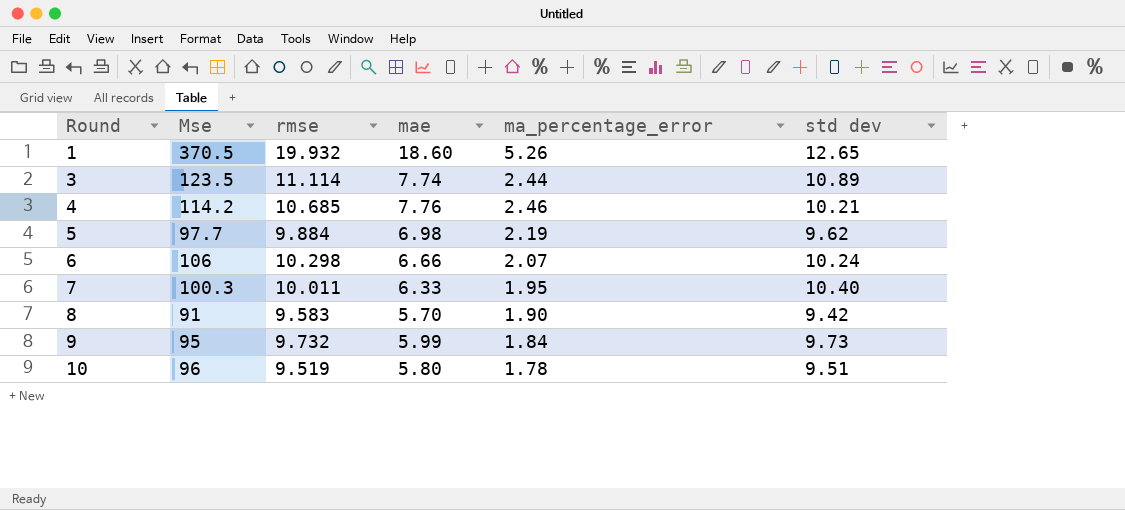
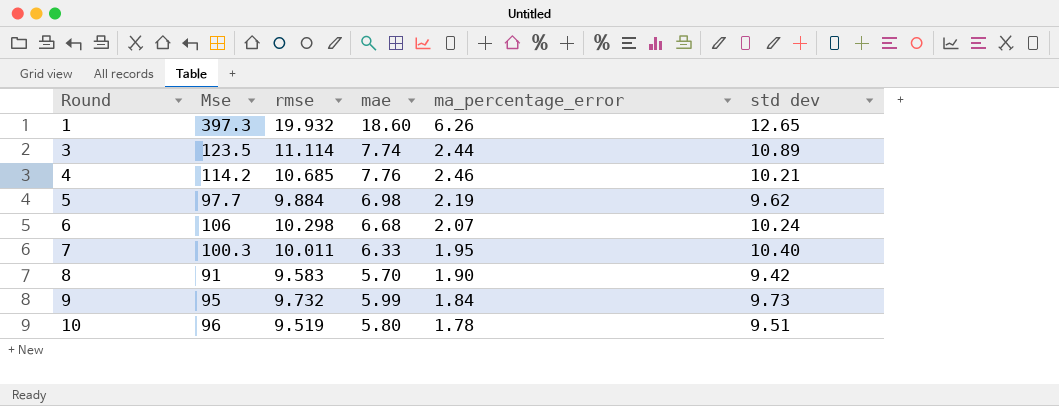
1 | Mse: 370.5 -> 397.3
1 | ma_percentage_error: 5.26 -> 6.26
6 | mae: 6.66 -> 6.68

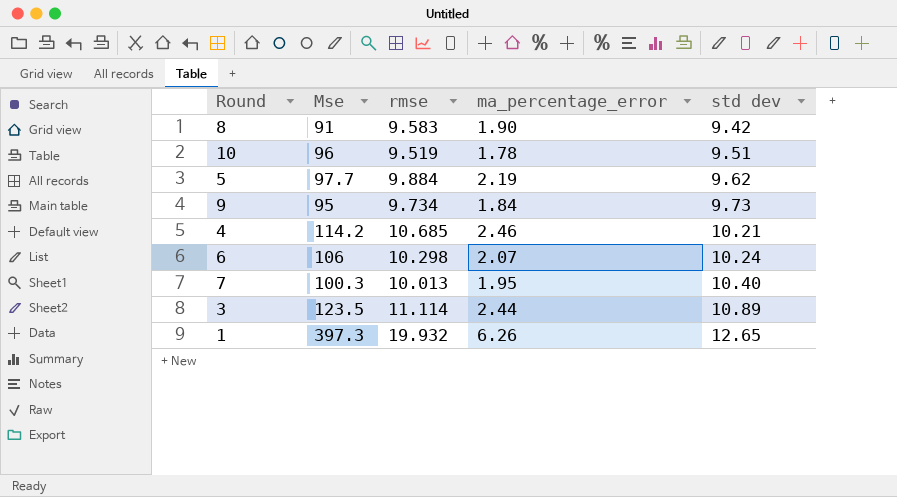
row order: Round ascending -> std dev ascending
column mae | position: 4 -> none
9 | rmse: 9.732 -> 9.734
7 | rmse: 10.011 -> 10.013

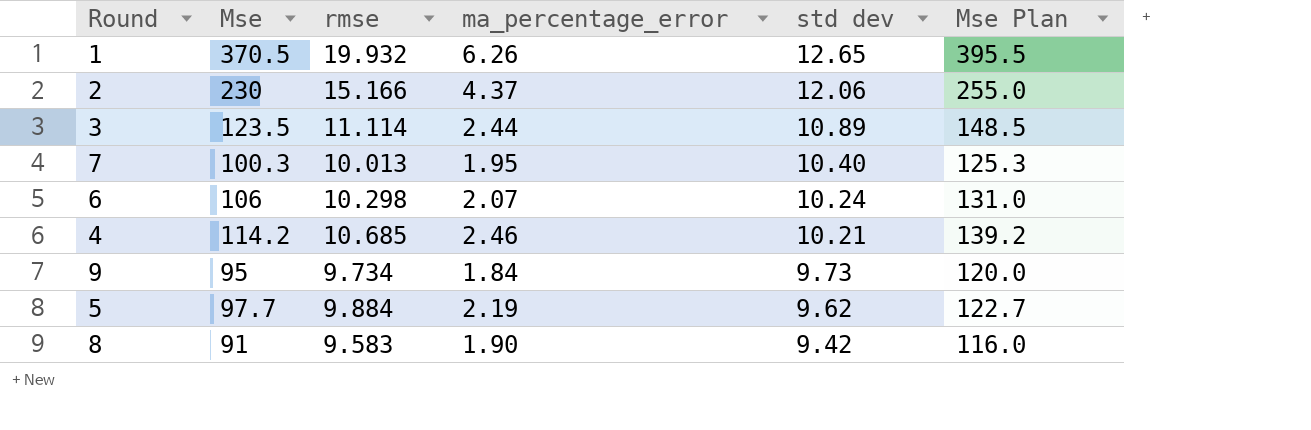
row order: std dev ascending -> std dev descending
column Mse Plan | formula: none -> [Mse] + 25
row 10: 96 | 9.519 | 1.78 | 9.51 -> none
1 | Mse: 397.3 -> 370.5
row 2: none -> 230 | 15.166 | 4.37 | 12.06 | 255.0

